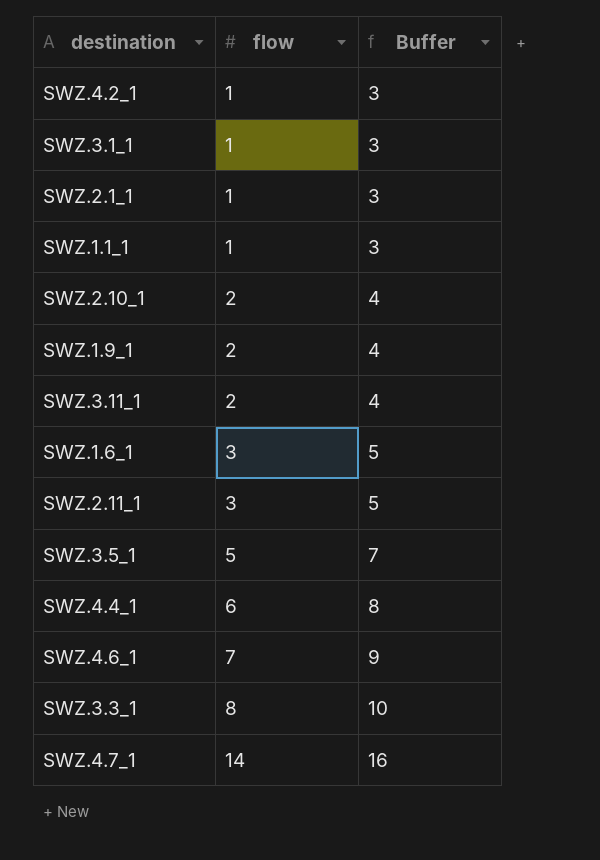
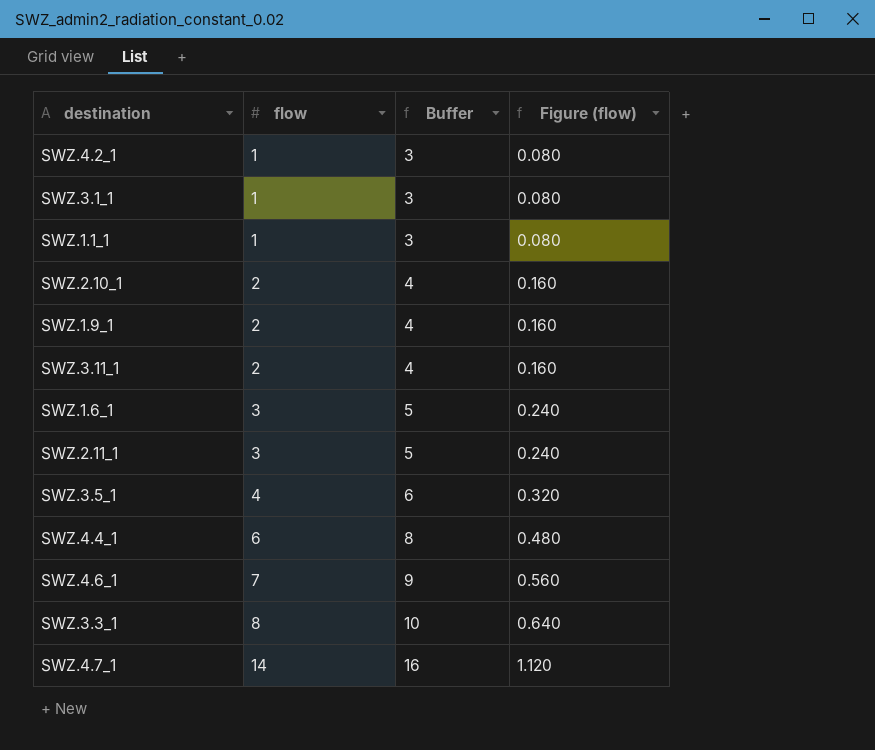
column Figure (flow) | formula: none -> [flow] * 0.08
row SWZ.2.1_1: 1 | 3 -> none
SWZ.3.5_1 | flow: 5 -> 4
SWZ.3.5_1 | Buffer: 7 -> 6

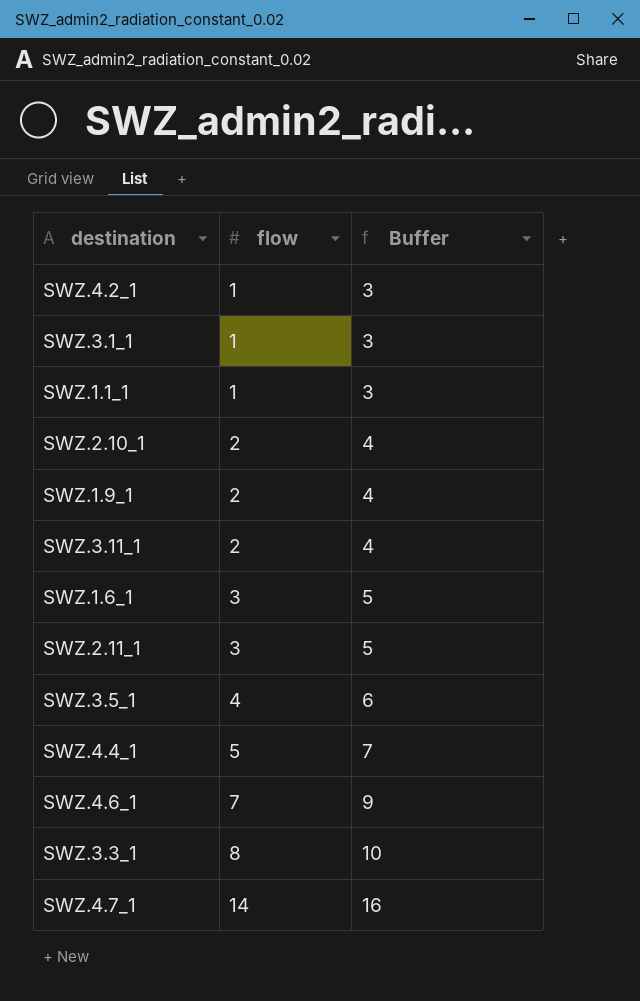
column Figure (flow) | formula: [flow] * 0.08 -> none
SWZ.4.4_1 | flow: 6 -> 5
SWZ.4.4_1 | Buffer: 8 -> 7

